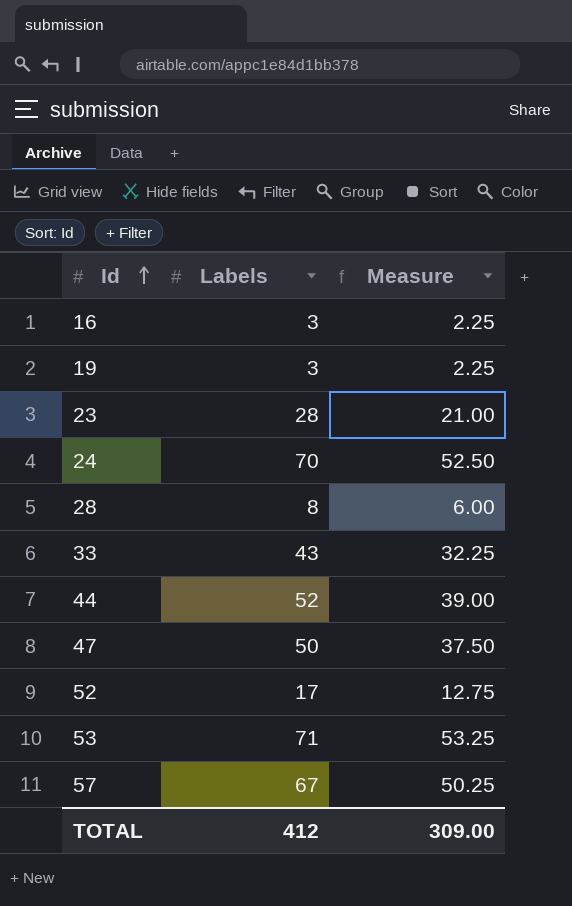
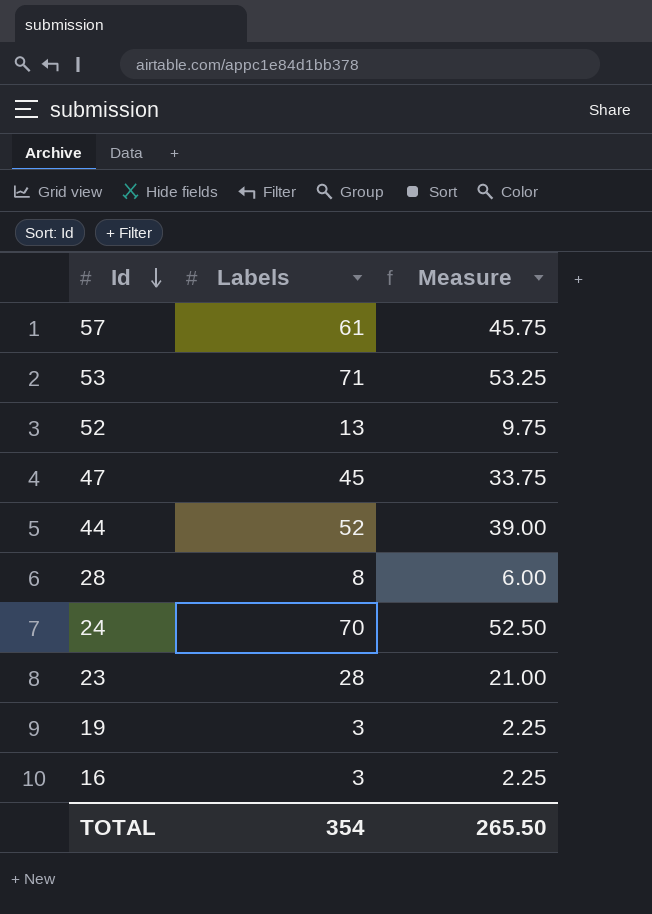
row order: Id ascending -> Id descending
row 33: 43 | 32.25 -> none
57 | Labels: 67 -> 61
57 | Measure: 50.25 -> 45.75
52 | Labels: 17 -> 13
52 | Measure: 12.75 -> 9.75
47 | Labels: 50 -> 45
47 | Measure: 37.50 -> 33.75
TOTAL | Labels: 412 -> 354
TOTAL | Measure: 309.00 -> 265.50

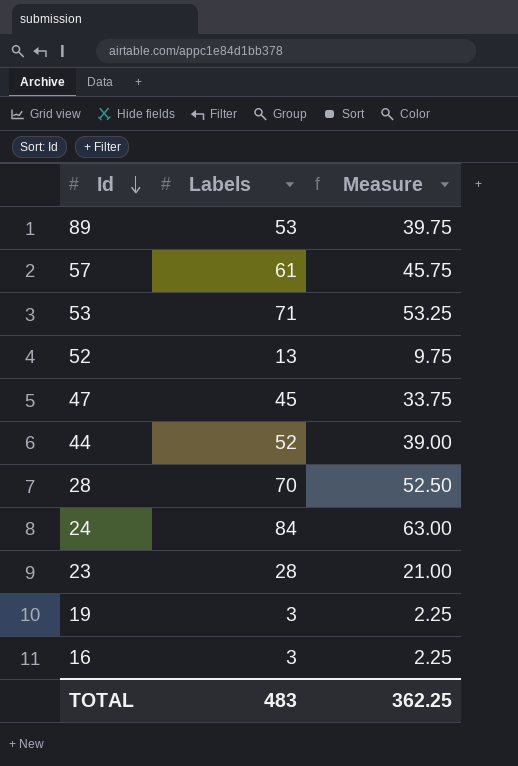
row 89: none -> 53 | 39.75
28 | Labels: 8 -> 70
28 | Measure: 6.00 -> 52.50
24 | Labels: 70 -> 84
24 | Measure: 52.50 -> 63.00
TOTAL | Labels: 354 -> 483
TOTAL | Measure: 265.50 -> 362.25

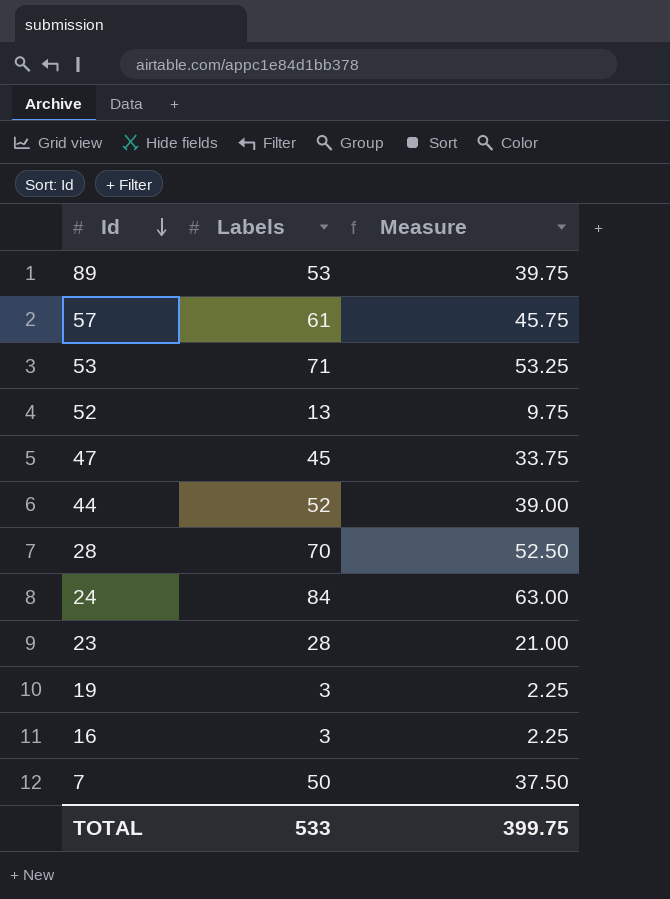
row 7: none -> 50 | 37.50
TOTAL | Labels: 483 -> 533
TOTAL | Measure: 362.25 -> 399.75

